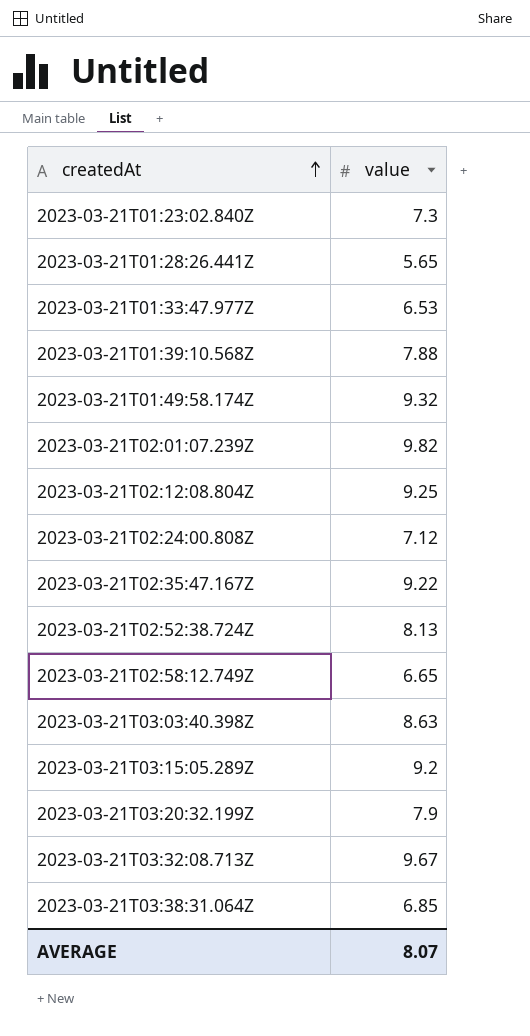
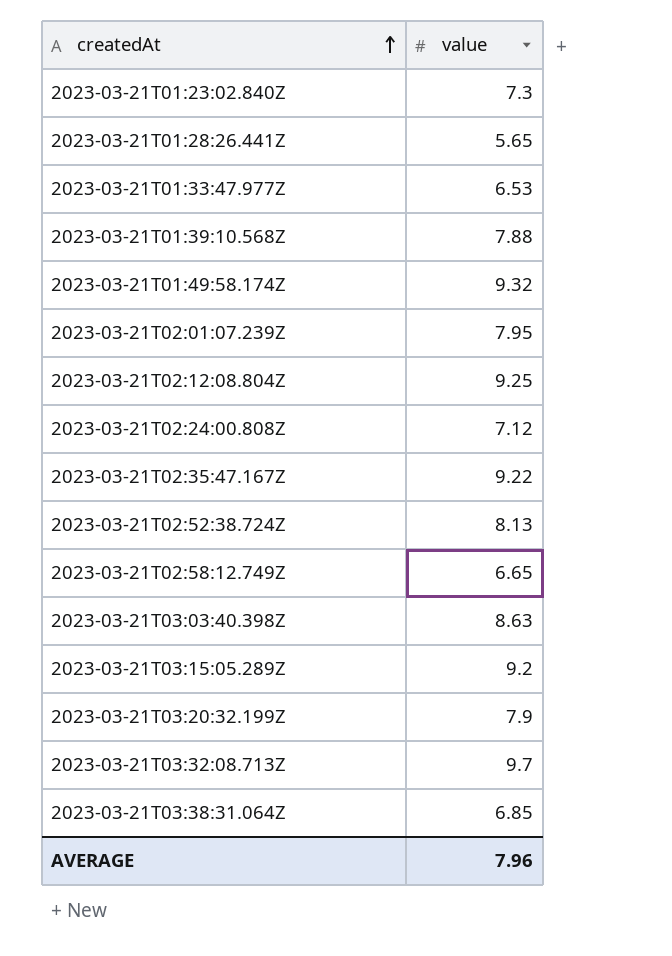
2023-03-21T02:01:07.239Z | value: 9.82 -> 7.95
2023-03-21T03:32:08.713Z | value: 9.67 -> 9.7
AVERAGE | value: 8.07 -> 7.96

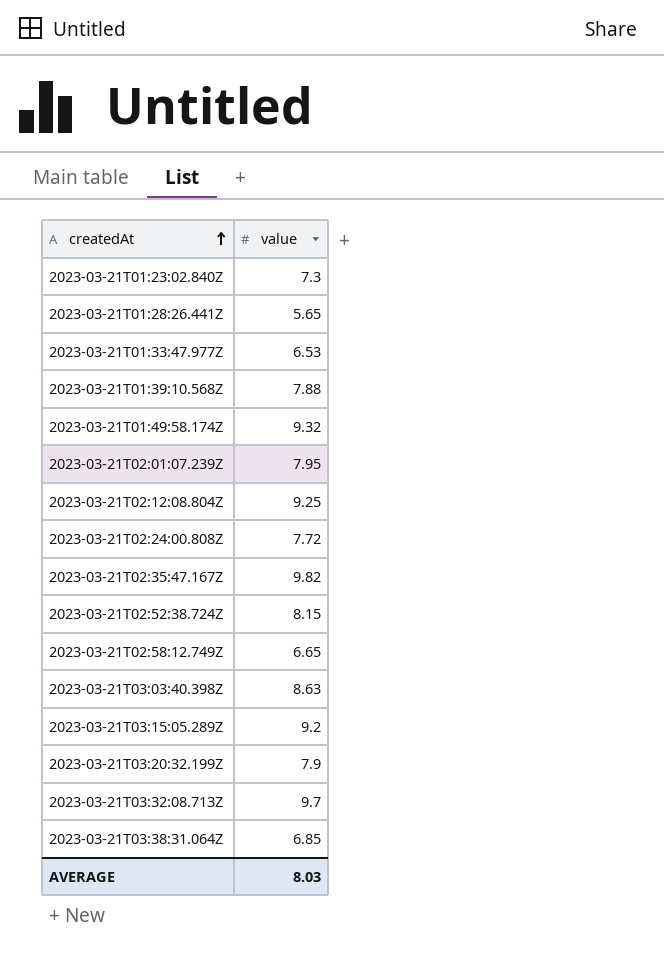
2023-03-21T02:24:00.808Z | value: 7.12 -> 7.72
2023-03-21T02:35:47.167Z | value: 9.22 -> 9.82
2023-03-21T02:52:38.724Z | value: 8.13 -> 8.15
AVERAGE | value: 7.96 -> 8.03

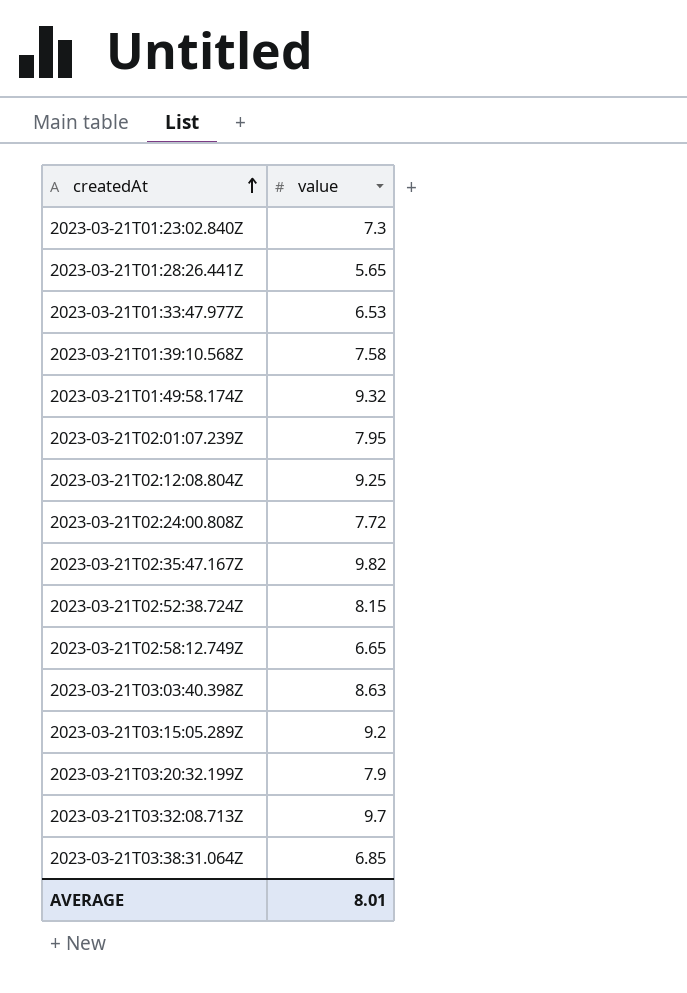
2023-03-21T01:39:10.568Z | value: 7.88 -> 7.58
AVERAGE | value: 8.03 -> 8.01

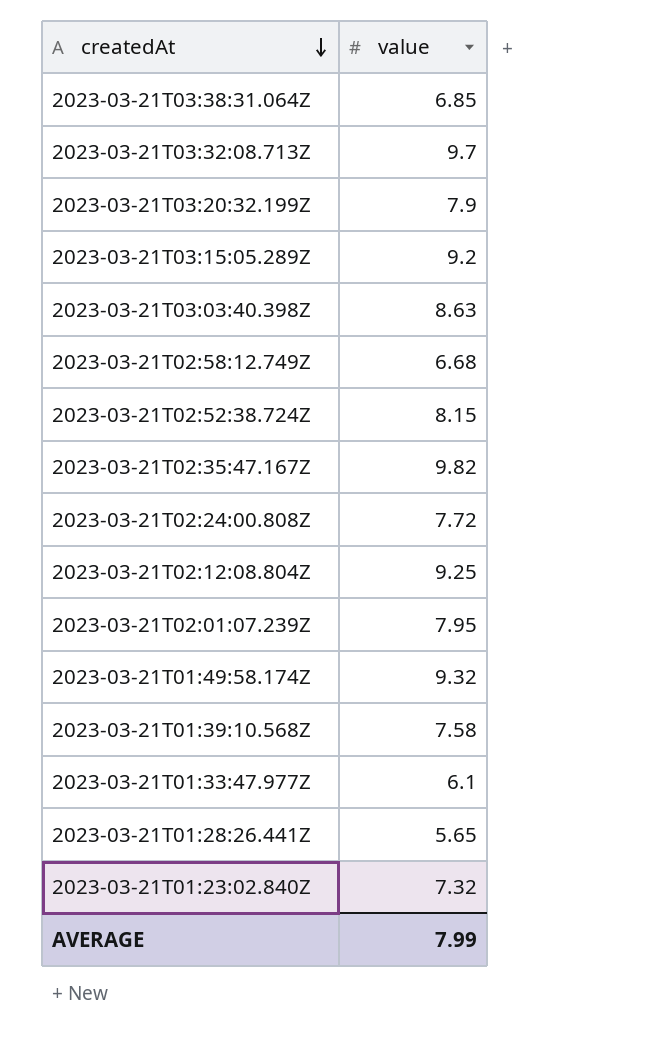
row order: createdAt ascending -> createdAt descending
2023-03-21T02:58:12.749Z | value: 6.65 -> 6.68
2023-03-21T01:33:47.977Z | value: 6.53 -> 6.1
2023-03-21T01:23:02.840Z | value: 7.3 -> 7.32
AVERAGE | value: 8.01 -> 7.99

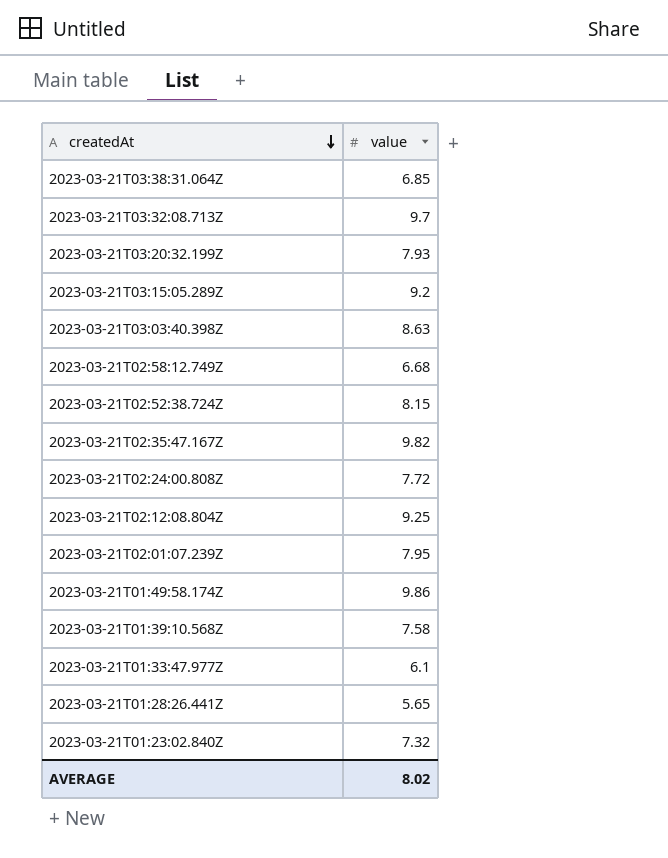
2023-03-21T03:20:32.199Z | value: 7.9 -> 7.93
2023-03-21T01:49:58.174Z | value: 9.32 -> 9.86
AVERAGE | value: 7.99 -> 8.02

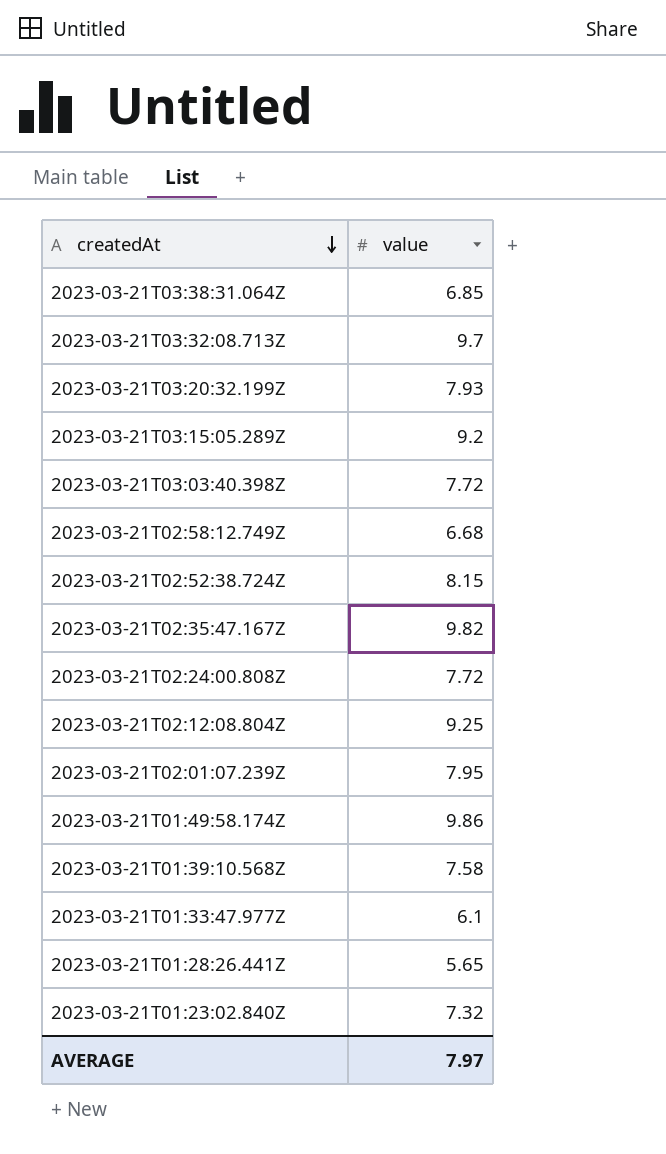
2023-03-21T03:03:40.398Z | value: 8.63 -> 7.72
AVERAGE | value: 8.02 -> 7.97

